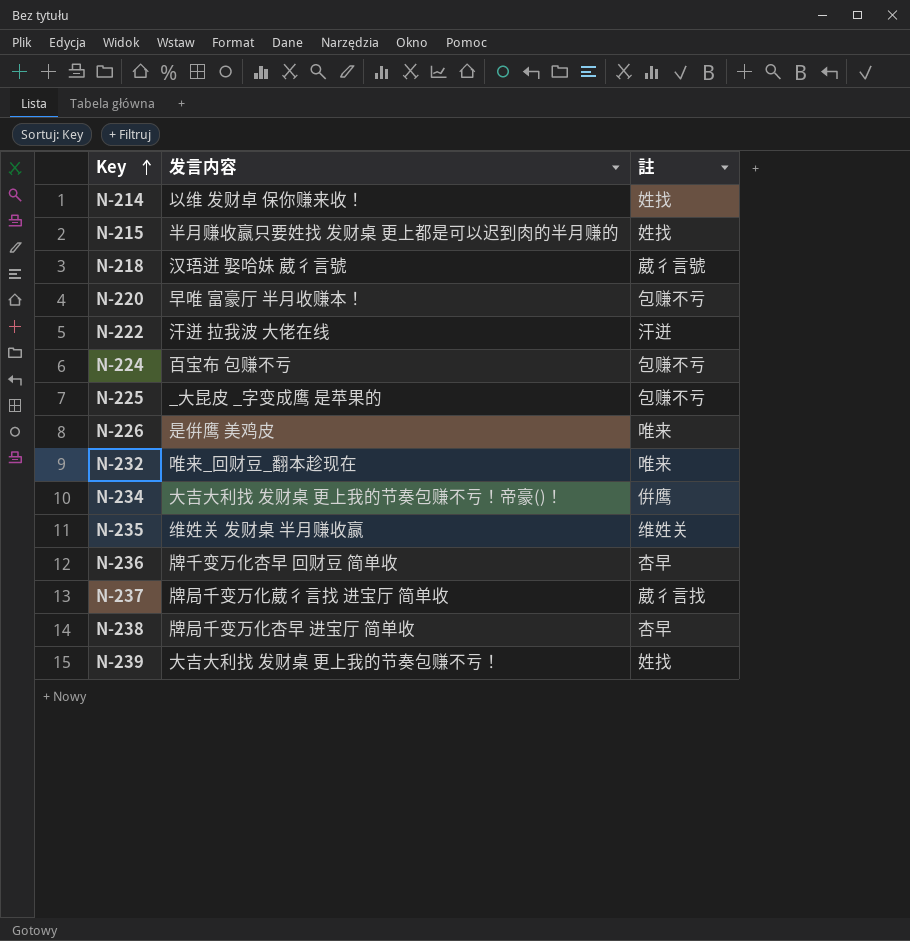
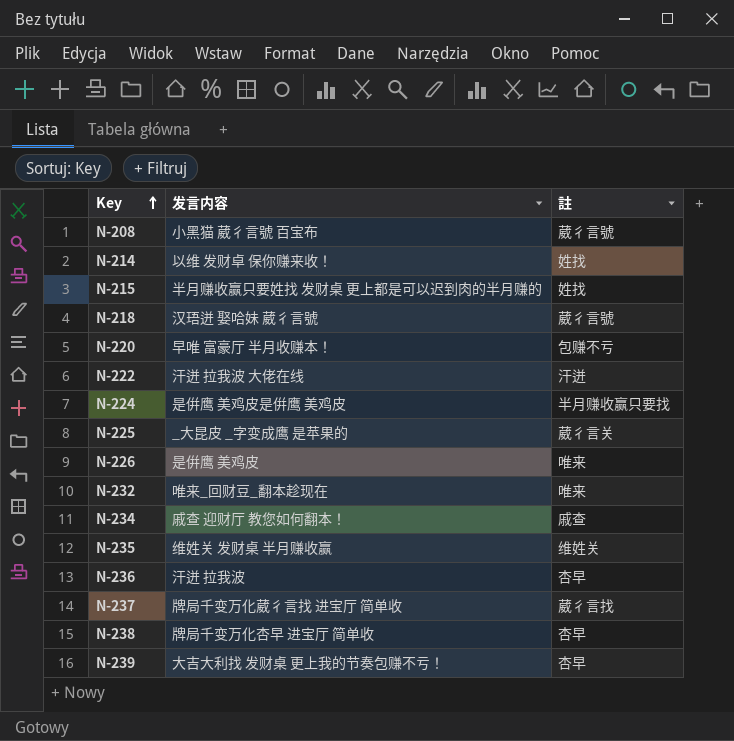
row N-208: none -> 小黑猫 葳彳言號 百宝布 | 葳彳言號
N-224 | 发言内容: 百宝布 包赚不亏 -> 是倂鹰 美鸡皮是倂鹰 美鸡皮
N-224 | 註: 包赚不亏 -> 半月赚收赢只要找
N-225 | 註: 包赚不亏 -> 葳彳言关
N-234 | 发言内容: 大吉大利找 发财桌 更上我的节奏包赚不亏！帝豪()！ -> 戚查 迎财厅 教您如何翻本！
N-234 | 註: 倂鹰 -> 戚查
N-236 | 发言内容: 牌千变万化杏早 回财豆 简单收 -> 汗迸 拉我波
N-239 | 註: 姓找 -> 杏早

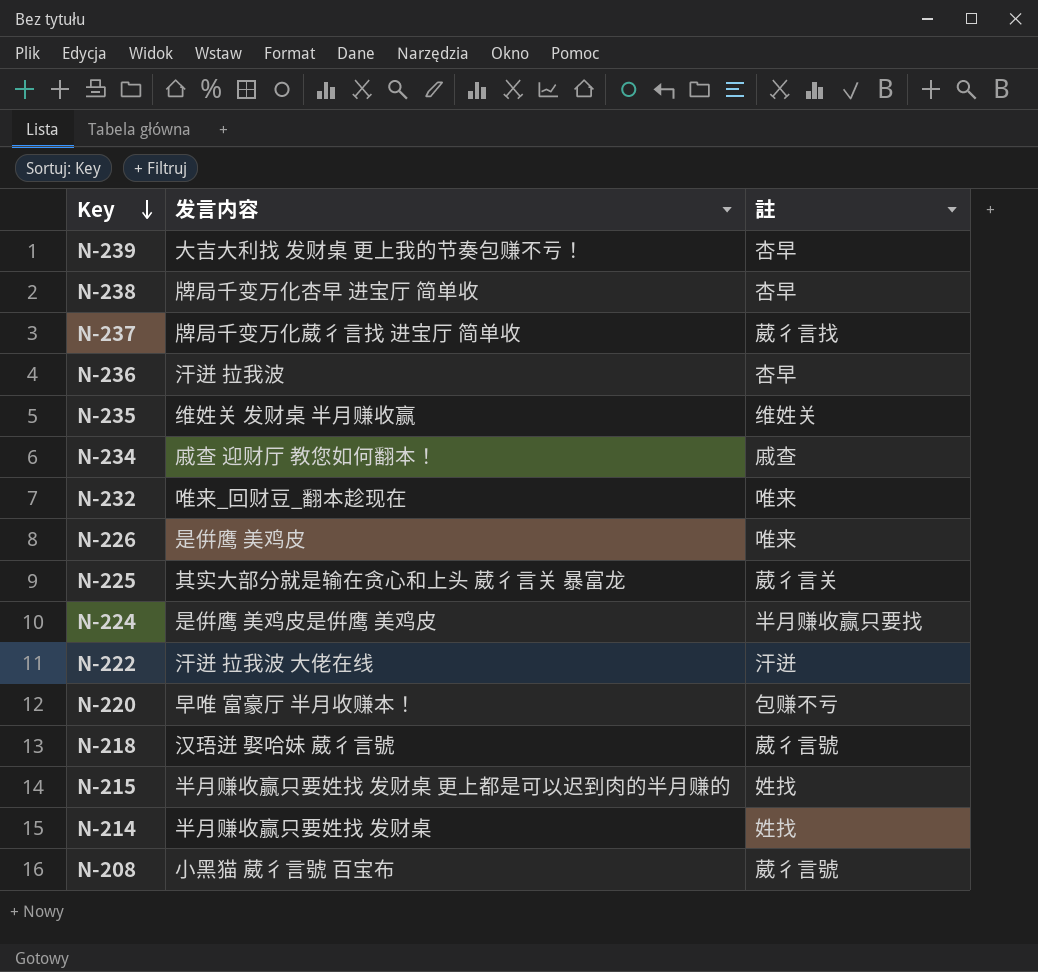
row order: Key ascending -> Key descending
N-225 | 发言内容: _大昆皮 _字变成鹰 是苹果的 -> 其实大部分就是输在贪心和上头 葳彳言关 暴富龙
N-214 | 发言内容: 以维 发财卓 保你赚来收！ -> 半月赚收赢只要姓找 发财桌

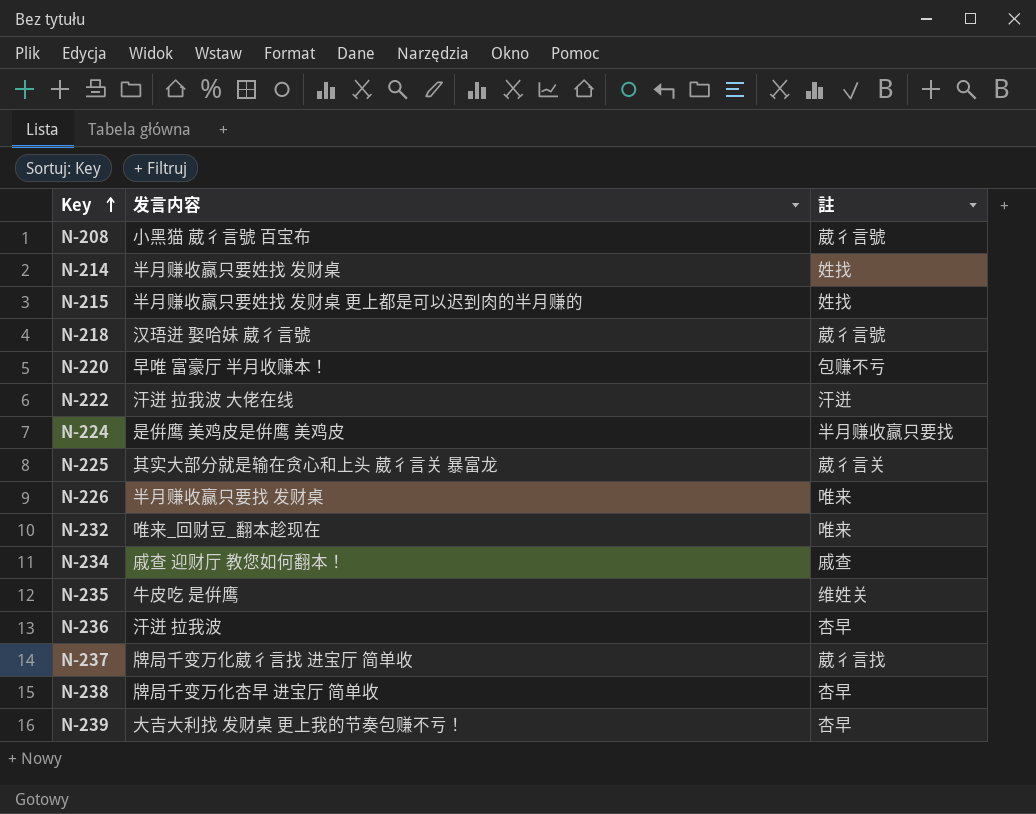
row order: Key descending -> Key ascending
N-226 | 发言内容: 是倂鹰 美鸡皮 -> 半月赚收赢只要找 发财桌
N-235 | 发言内容: 维姓关 发财桌 半月赚收赢 -> 牛皮吃 是倂鹰

